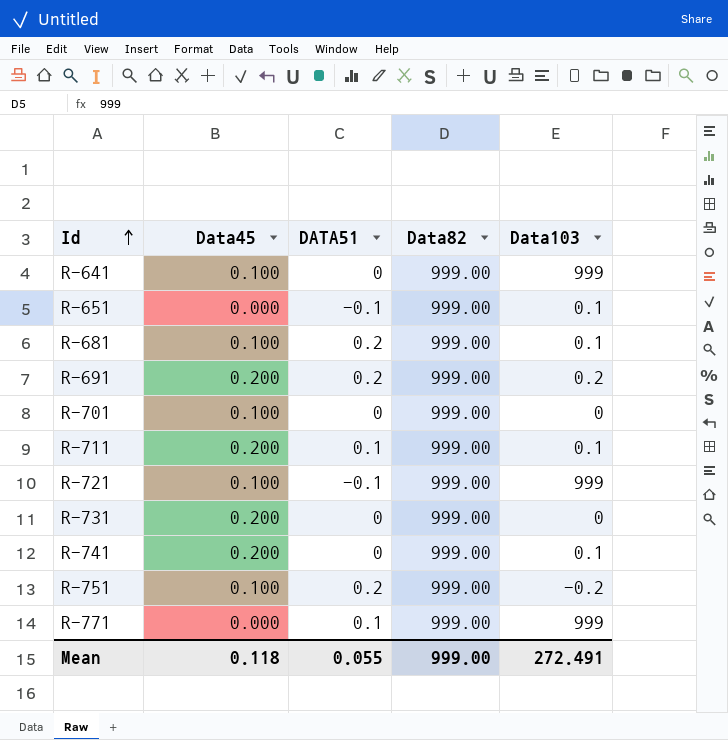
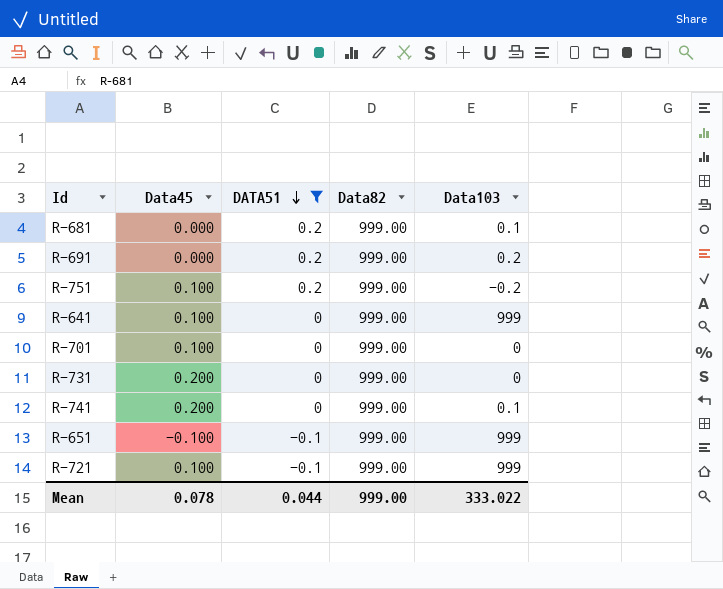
filter: none -> DATA51 != 0.1
row order: Id ascending -> DATA51 descending
R-681 | Data45: 0.100 -> 0.000
R-691 | Data45: 0.200 -> 0.000
R-651 | Data45: 0.000 -> -0.100
R-651 | Data103: 0.1 -> 999
Mean | Data45: 0.118 -> 0.078
Mean | DATA51: 0.055 -> 0.044
Mean | Data103: 272.491 -> 333.022

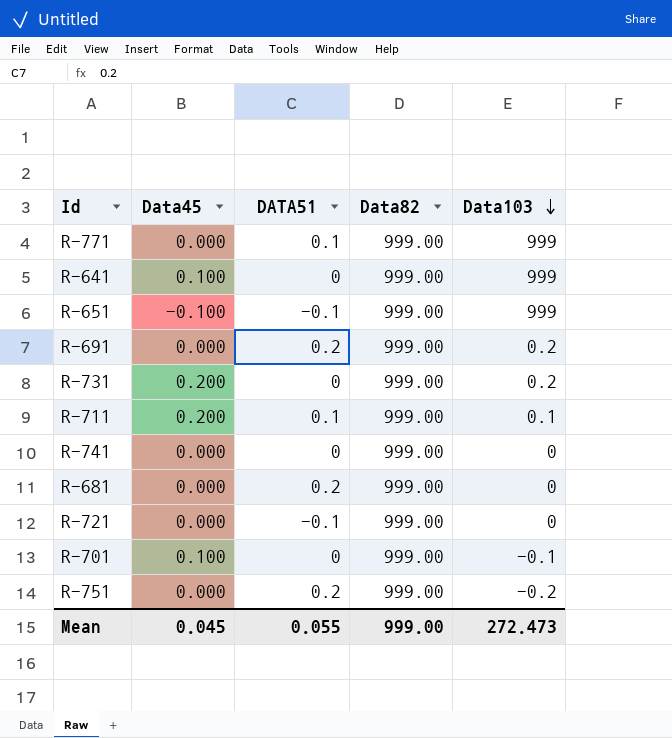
filter: DATA51 != 0.1 -> none
row order: DATA51 descending -> Data103 descending
R-731 | Data103: 0 -> 0.2
R-741 | Data45: 0.200 -> 0.000
R-741 | Data103: 0.1 -> 0
R-681 | Data103: 0.1 -> 0
R-721 | Data45: 0.100 -> 0.000
R-721 | Data103: 999 -> 0
R-701 | Data103: 0 -> -0.1
R-751 | Data45: 0.100 -> 0.000
Mean | Data45: 0.078 -> 0.045
Mean | DATA51: 0.044 -> 0.055
Mean | Data103: 333.022 -> 272.473

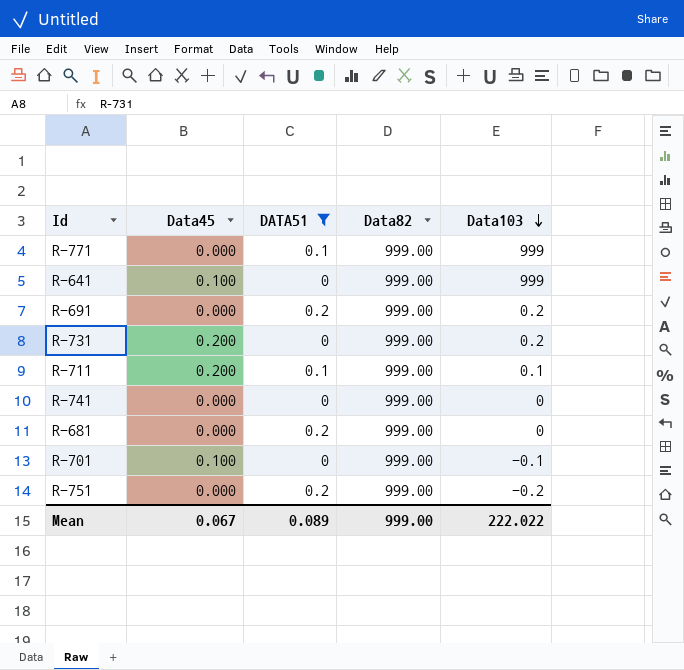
filter: none -> DATA51 != -0.1
Mean | Data45: 0.045 -> 0.067
Mean | DATA51: 0.055 -> 0.089
Mean | Data103: 272.473 -> 222.022

